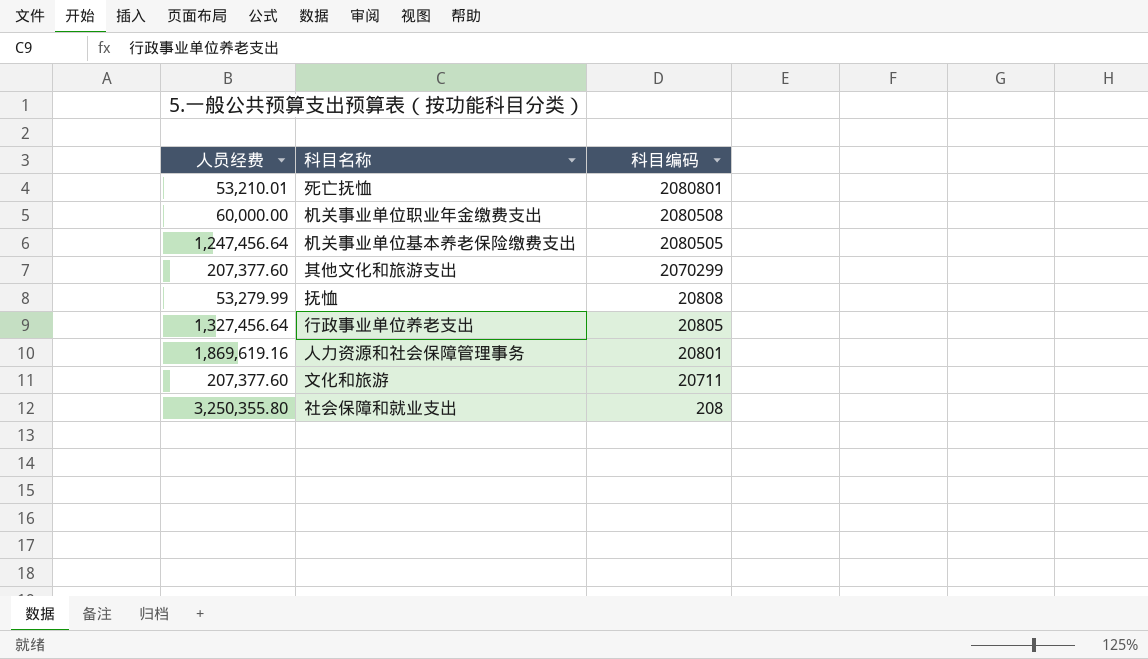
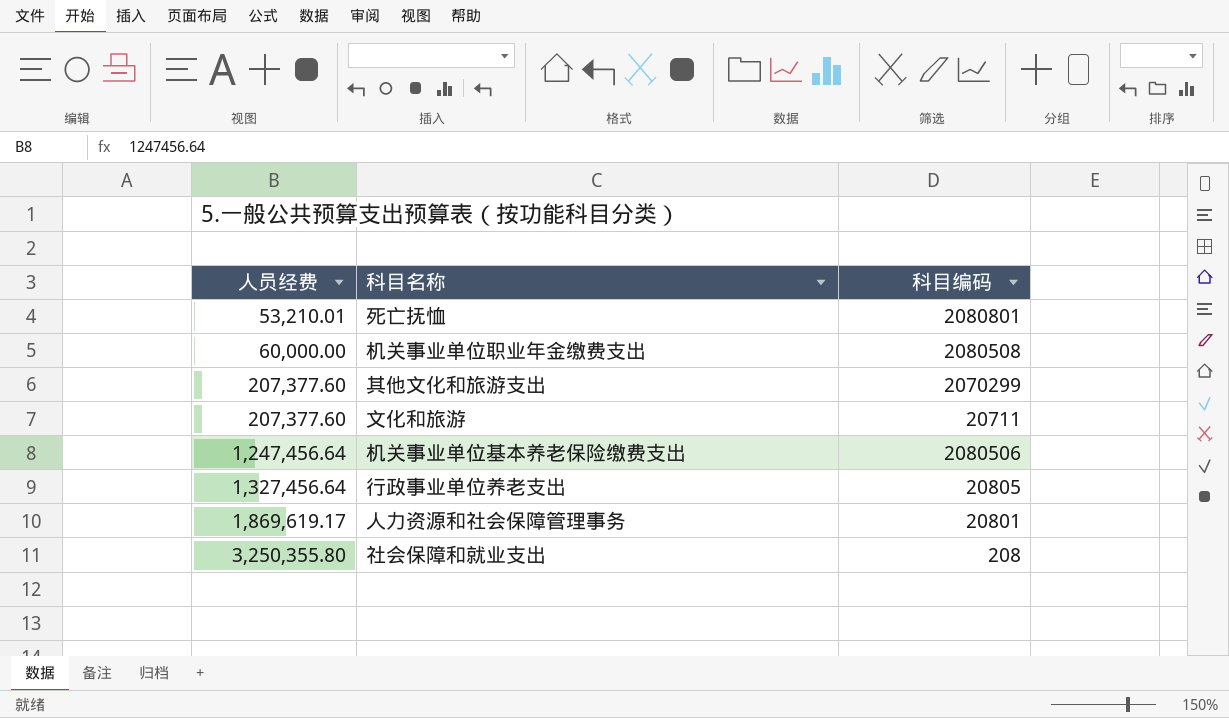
row order: 科目编码 descending -> 人员经费 ascending
row 抚恤: 53,279.99 | 20808 -> none
机关事业单位基本养老保险缴费支出 | 科目编码: 2080505 -> 2080506
人力资源和社会保障管理事务 | 人员经费: 1,869,619.16 -> 1,869,619.17

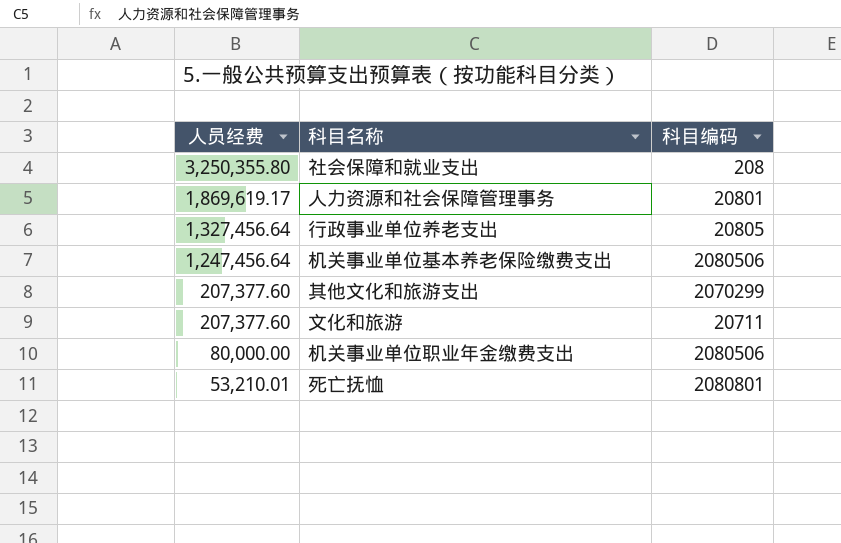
row order: 人员经费 ascending -> 人员经费 descending
机关事业单位职业年金缴费支出 | 人员经费: 60,000.00 -> 80,000.00
机关事业单位职业年金缴费支出 | 科目编码: 2080508 -> 2080506

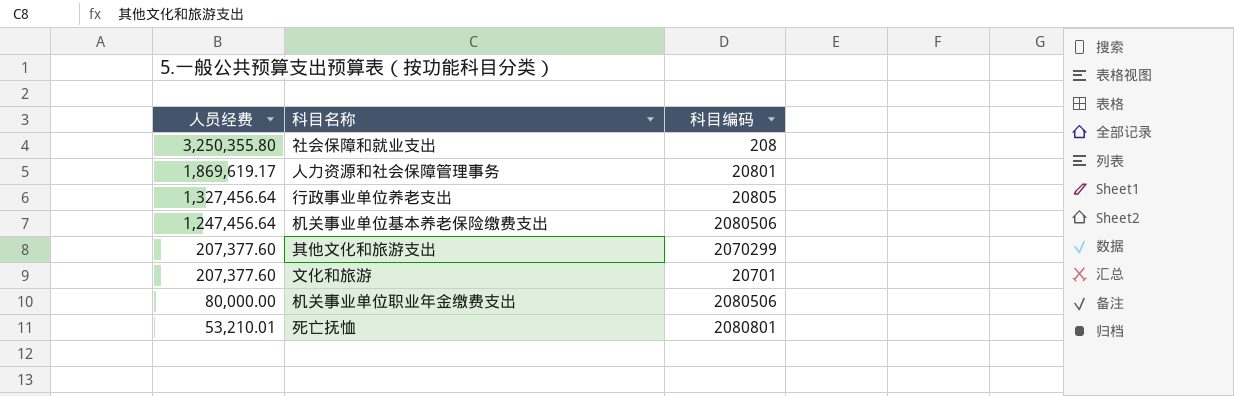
文化和旅游 | 科目编码: 20711 -> 20701

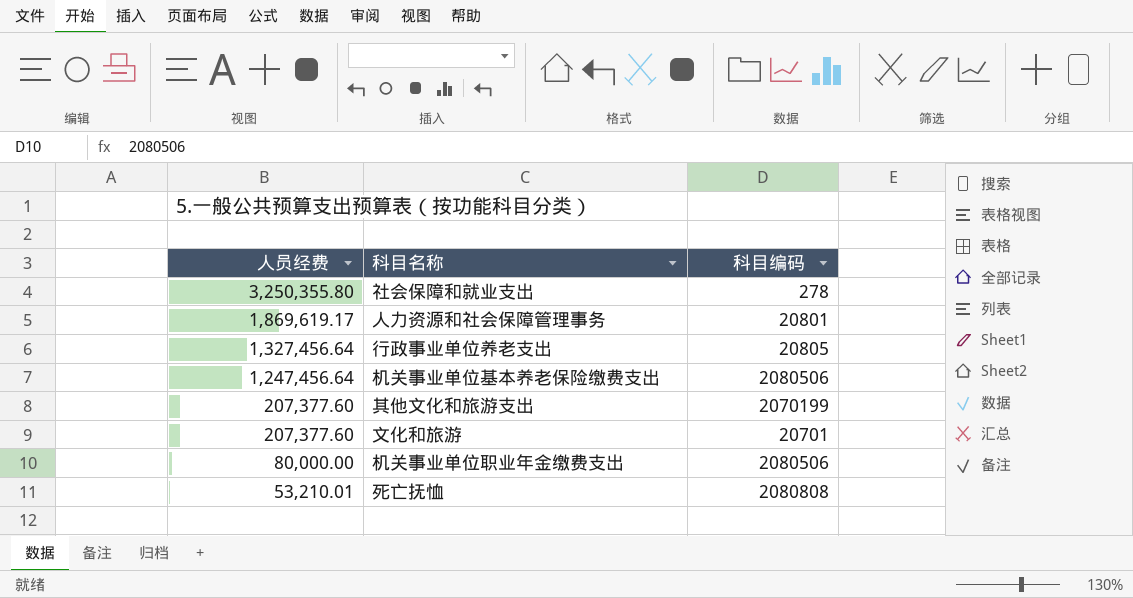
社会保障和就业支出 | 科目编码: 208 -> 278
其他文化和旅游支出 | 科目编码: 2070299 -> 2070199
死亡抚恤 | 科目编码: 2080801 -> 2080808

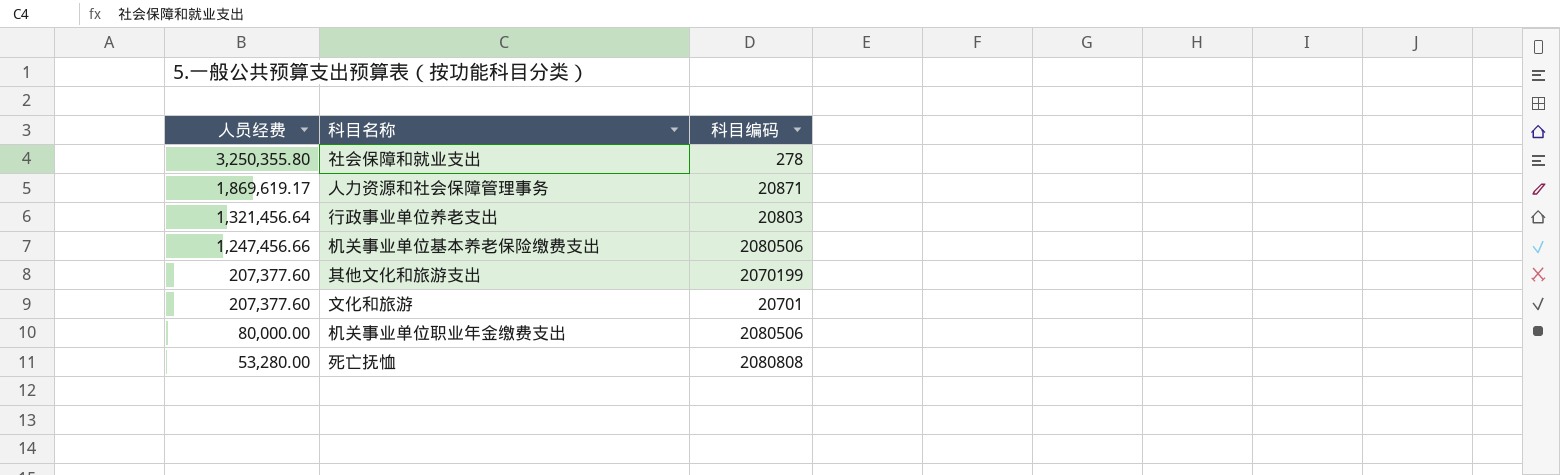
人力资源和社会保障管理事务 | 科目编码: 20801 -> 20871
行政事业单位养老支出 | 人员经费: 1,327,456.64 -> 1,321,456.64
行政事业单位养老支出 | 科目编码: 20805 -> 20803
机关事业单位基本养老保险缴费支出 | 人员经费: 1,247,456.64 -> 1,247,456.66
死亡抚恤 | 人员经费: 53,210.01 -> 53,280.00

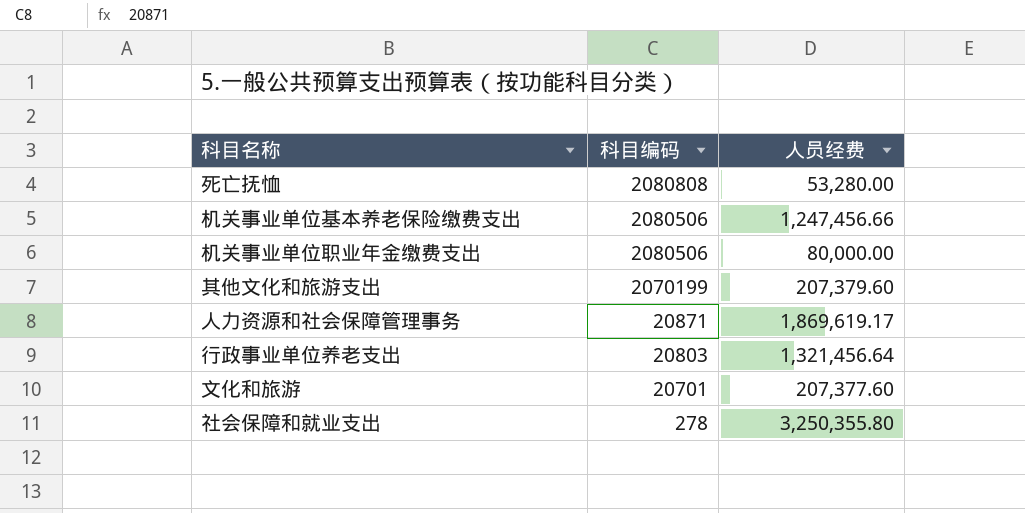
row order: 人员经费 descending -> 科目编码 descending
column 人员经费 | position: 1 -> 3
其他文化和旅游支出 | 人员经费: 207,377.60 -> 207,379.60

